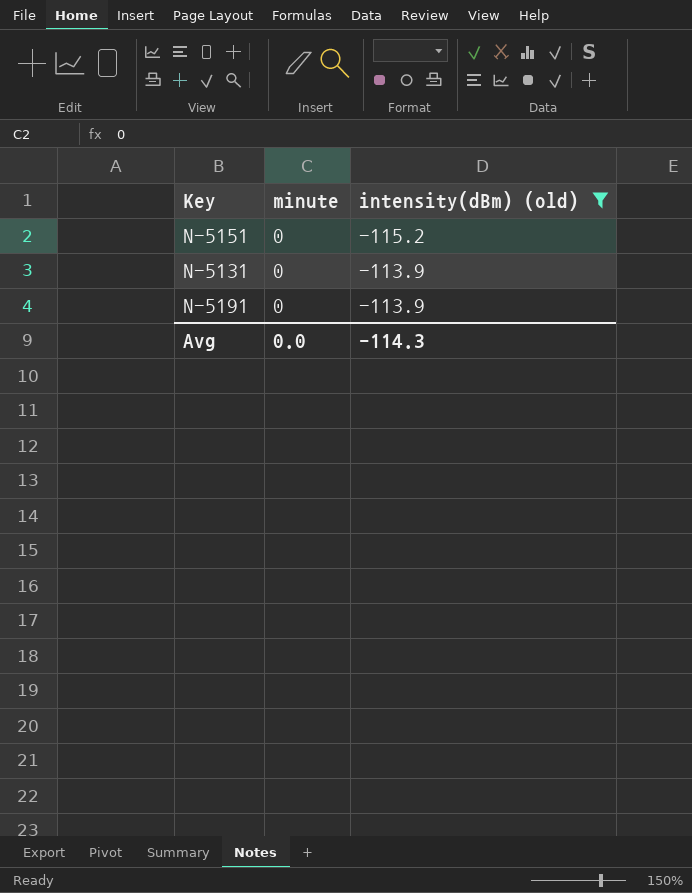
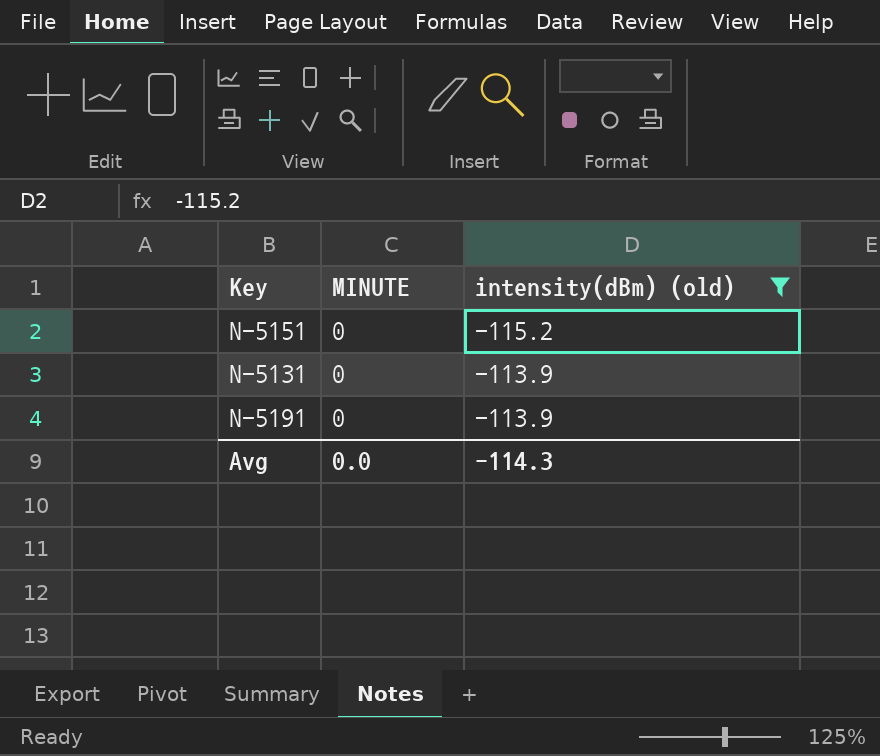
column name: minute -> MINUTE

